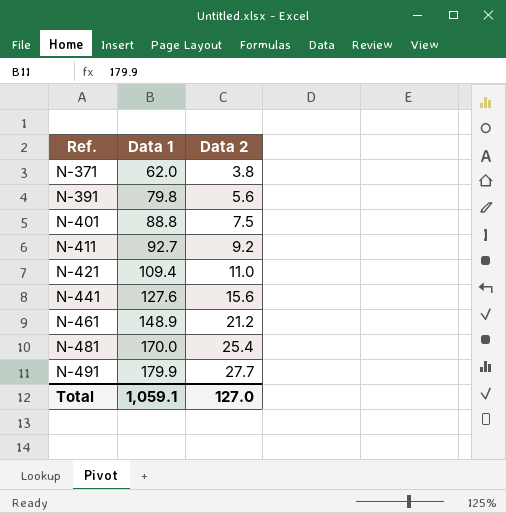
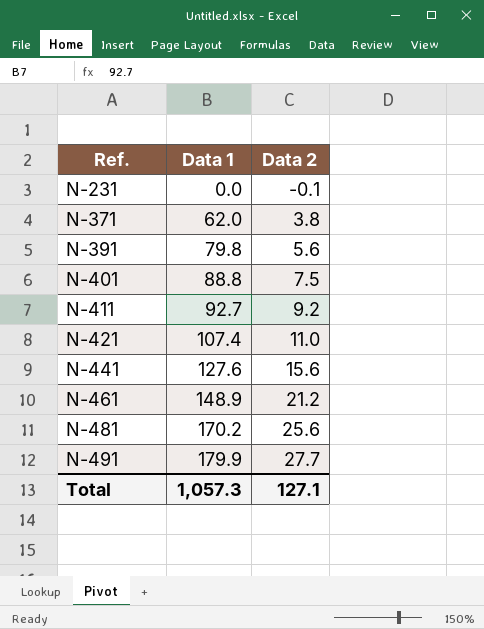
row N-231: none -> 0.0 | -0.1
N-421 | Data 1: 109.4 -> 107.4
N-481 | Data 1: 170.0 -> 170.2
N-481 | Data 2: 25.4 -> 25.6
Total | Data 1: 1,059.1 -> 1,057.3
Total | Data 2: 127.0 -> 127.1

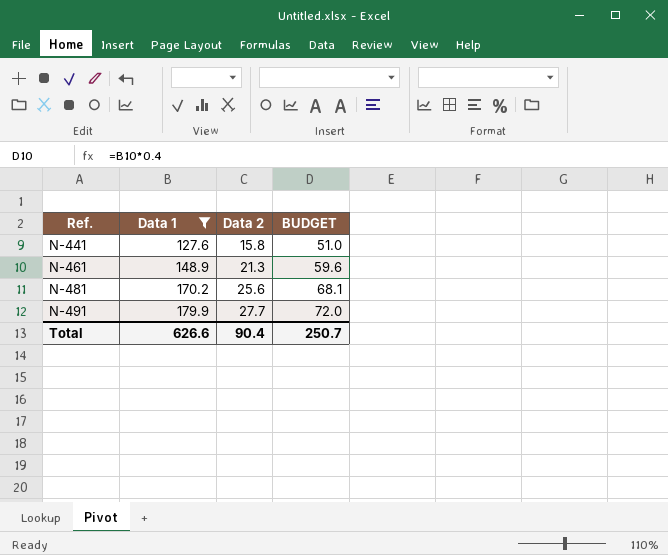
filter: none -> Data 1 >= 127.6
column BUDGET | formula: none -> [Data 1] * 0.4
N-441 | Data 2: 15.6 -> 15.8
N-461 | Data 2: 21.2 -> 21.3
Total | Data 1: 1,057.3 -> 626.6
Total | Data 2: 127.1 -> 90.4

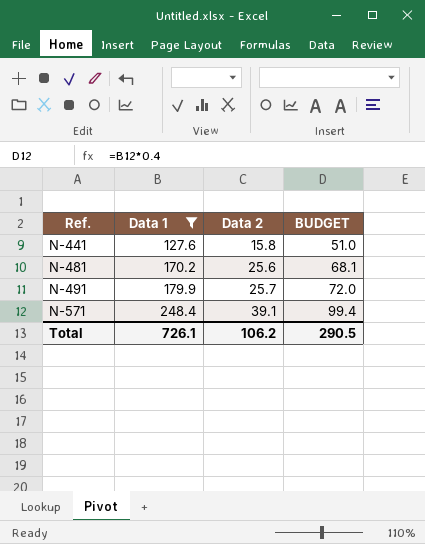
row N-461: 148.9 | 21.3 | 59.6 -> none
N-491 | Data 2: 27.7 -> 25.7
row N-571: none -> 248.4 | 39.1 | 99.4
Total | Data 1: 626.6 -> 726.1
Total | Data 2: 90.4 -> 106.2
Total | BUDGET: 250.7 -> 290.5

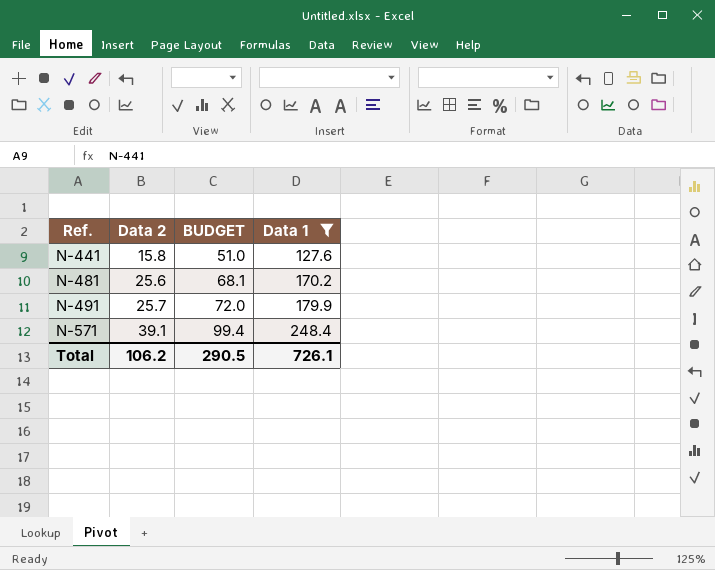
column Data 1 | position: 2 -> 4

